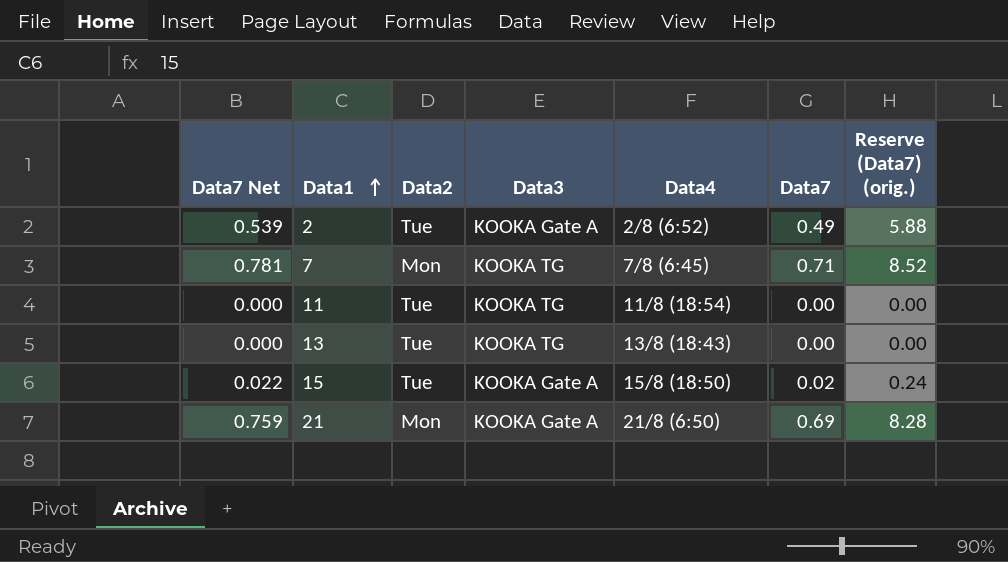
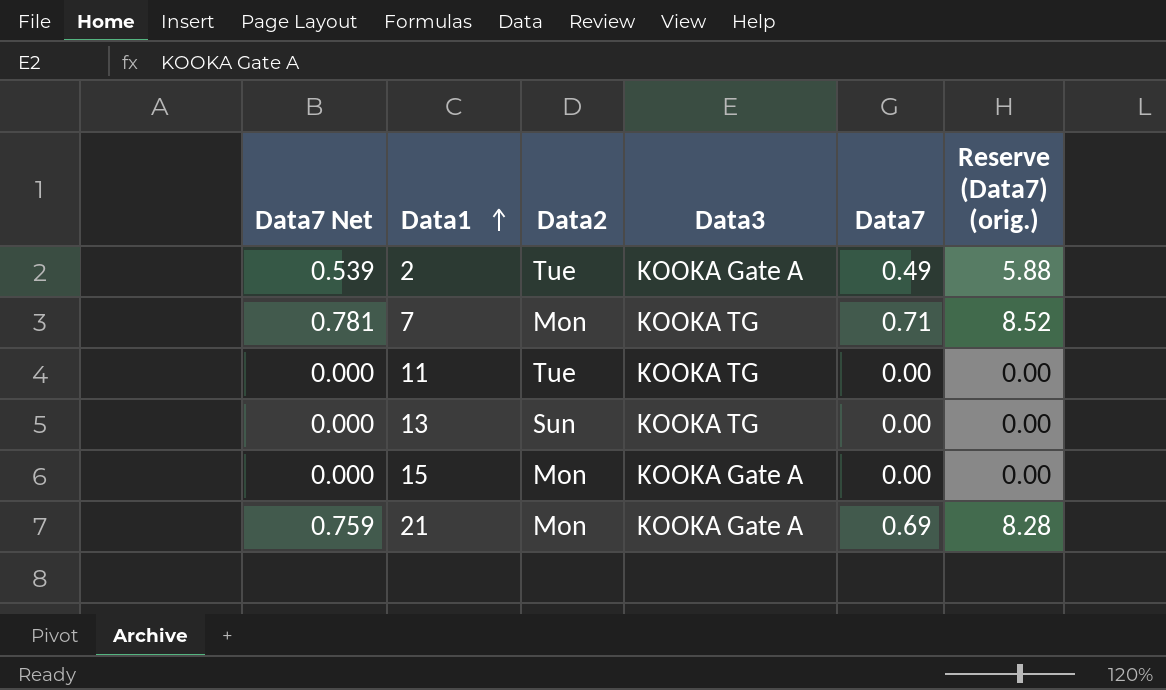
column Data4 | position: 5 -> none
13 | Data2: Tue -> Sun
15 | Data7 Net: 0.022 -> 0.000
15 | Data2: Tue -> Mon
15 | Data7: 0.02 -> 0.00
15 | Reserve (Data7) (orig.): 0.24 -> 0.00

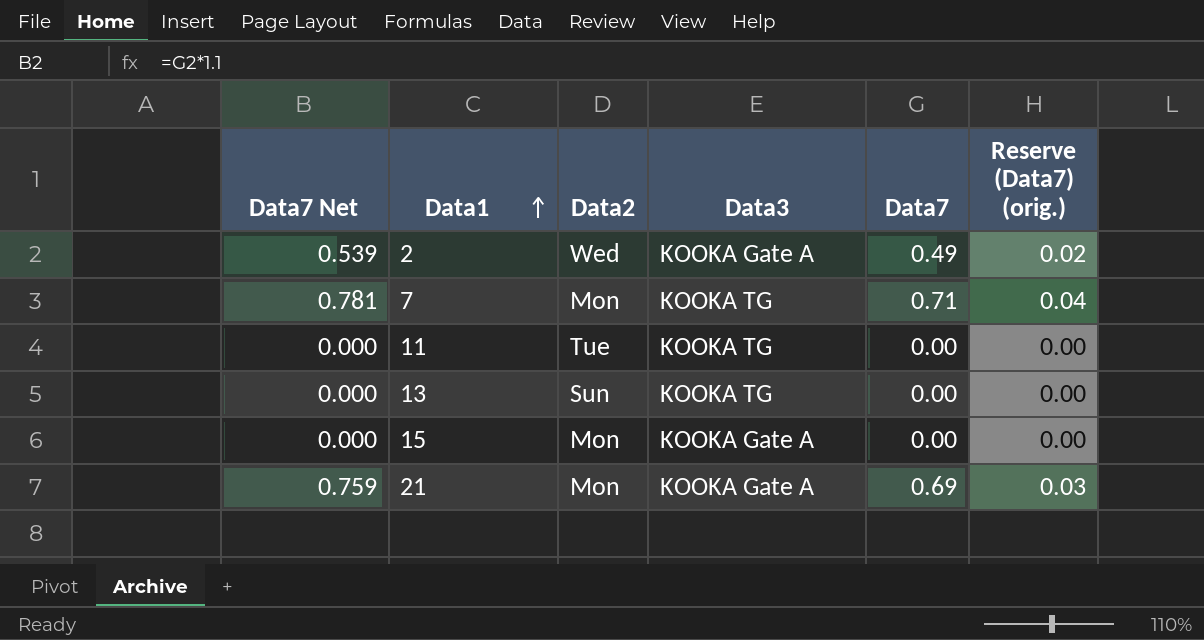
column Reserve (Data7) (orig.) | formula: [Data7] * 12 -> [Data7] * 0.05
2 | Data2: Tue -> Wed

